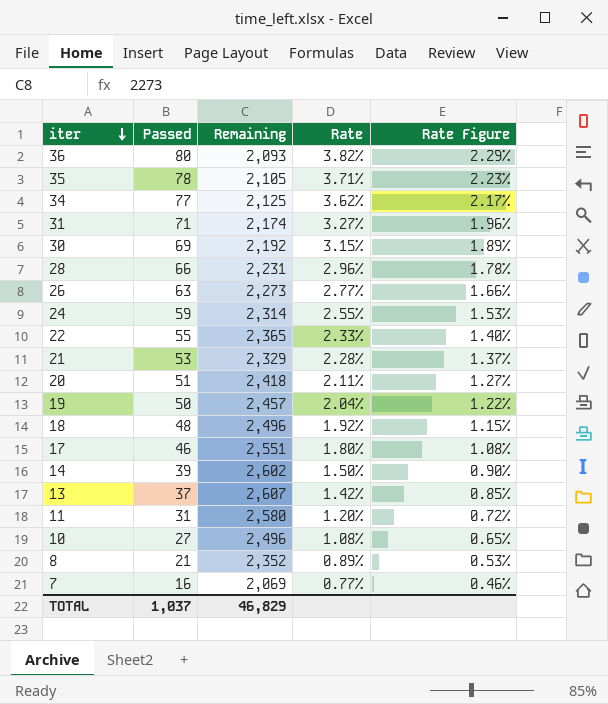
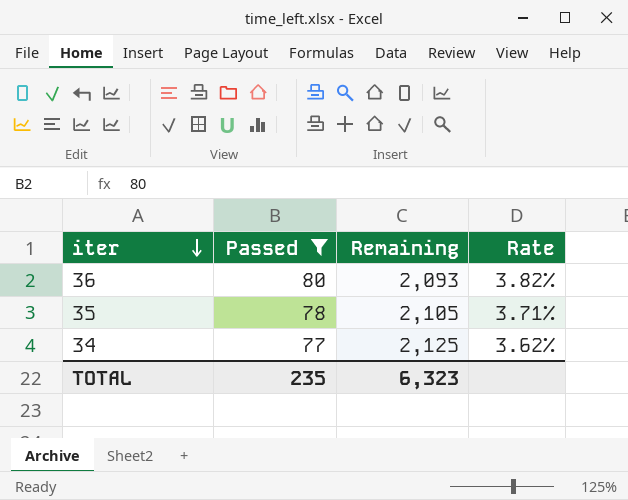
filter: none -> Passed >= 77
column Rate Figure | formula: [Rate] * 0.6 -> none
TOTAL | Passed: 1,037 -> 235
TOTAL | Remaining: 46,829 -> 6,323

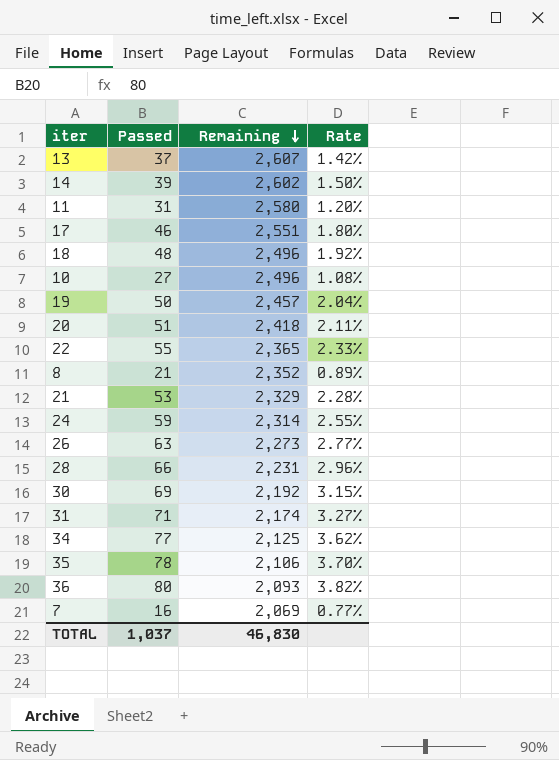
filter: Passed >= 77 -> none
row order: iter descending -> Remaining descending
35 | Remaining: 2,105 -> 2,106
35 | Rate: 3.71% -> 3.70%
TOTAL | Passed: 235 -> 1,037
TOTAL | Remaining: 6,323 -> 46,830

